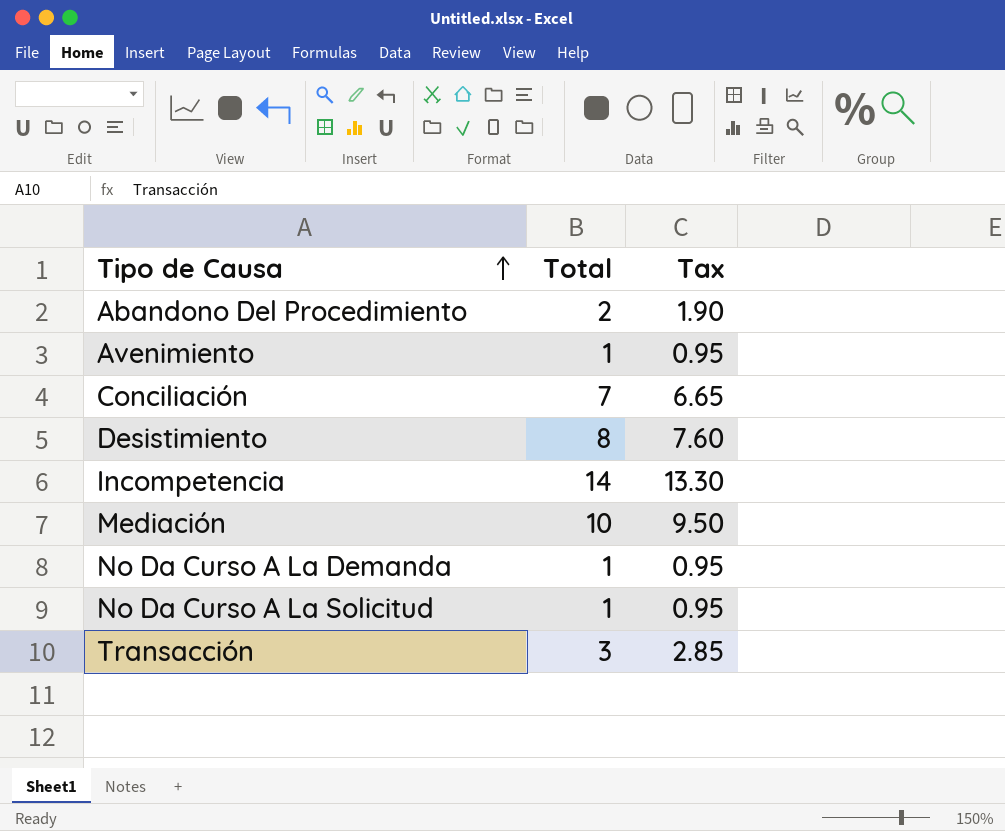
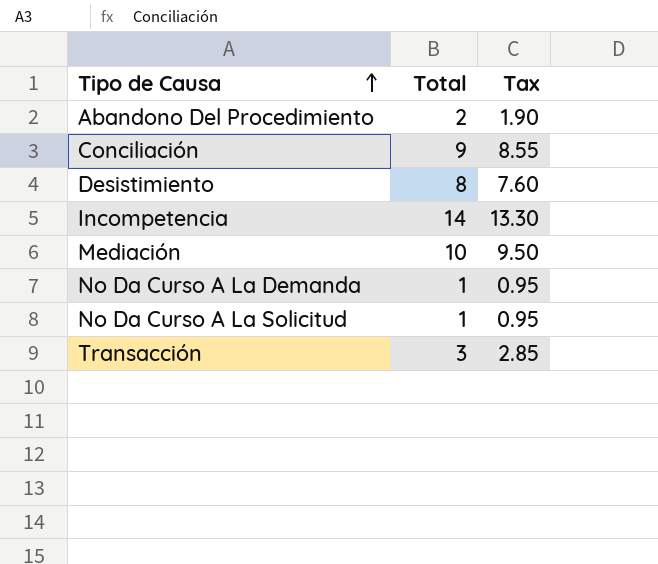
row Avenimiento: 1 | 0.95 -> none
Conciliación | Total: 7 -> 9
Conciliación | Tax: 6.65 -> 8.55

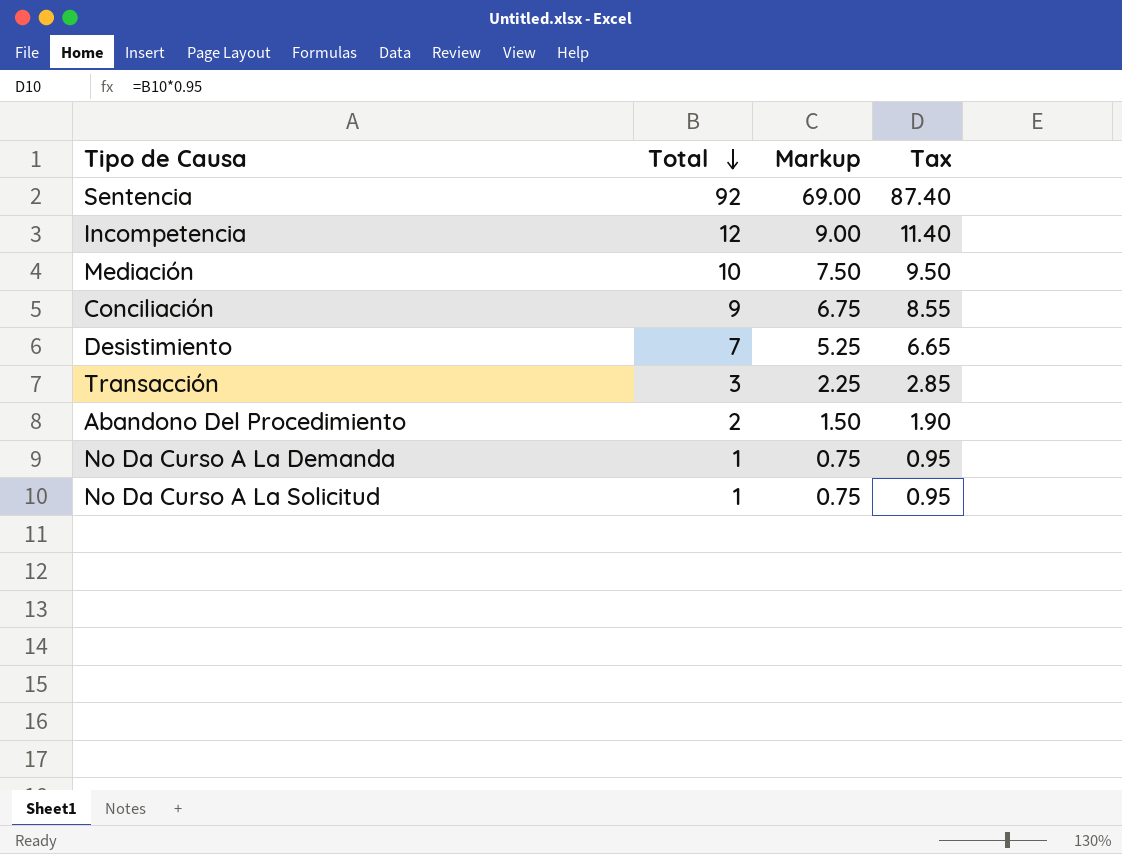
row order: Tipo de Causa ascending -> Total descending
column Markup | formula: none -> [Total] * 0.75
row Sentencia: none -> 92 | 69.00 | 87.40
Incompetencia | Total: 14 -> 12
Incompetencia | Tax: 13.30 -> 11.40
Desistimiento | Total: 8 -> 7
Desistimiento | Tax: 7.60 -> 6.65

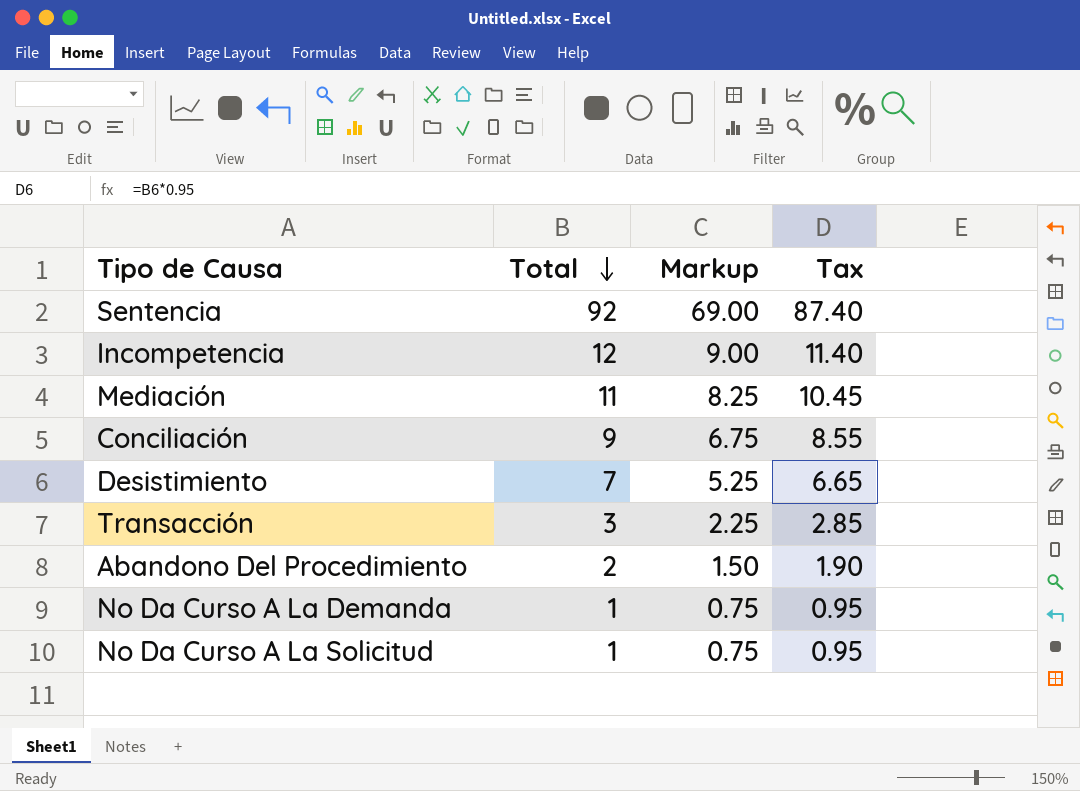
Mediación | Total: 10 -> 11
Mediación | Markup: 7.50 -> 8.25
Mediación | Tax: 9.50 -> 10.45

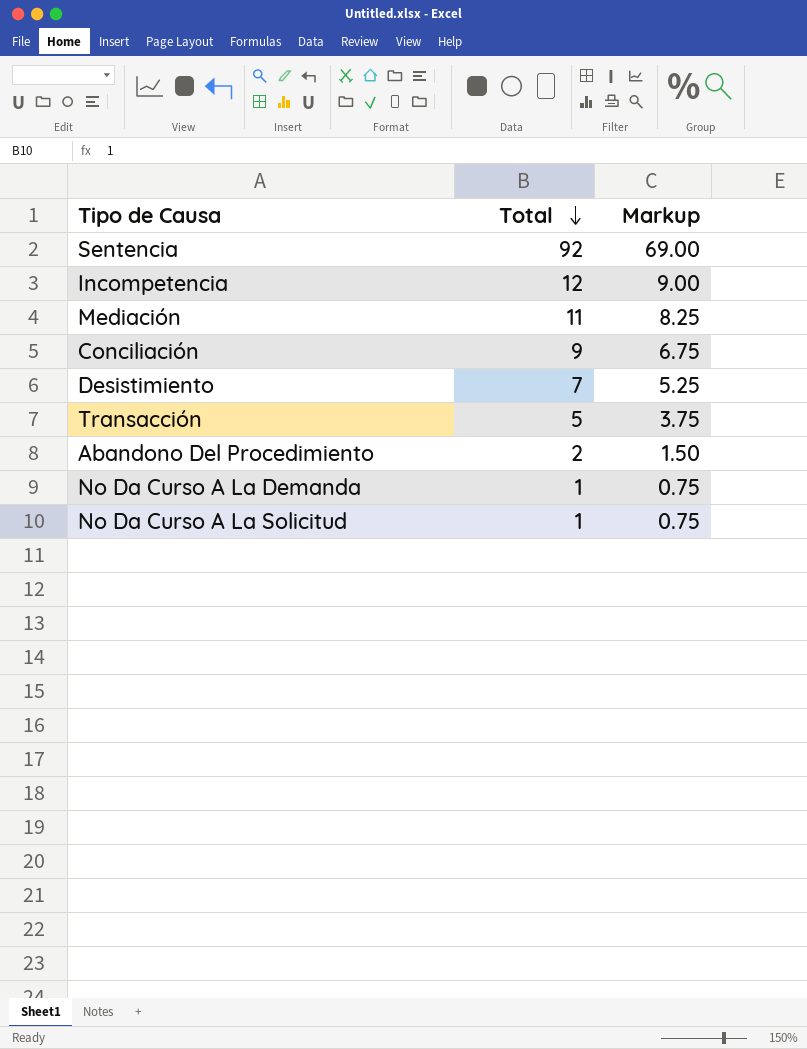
column Tax | formula: [Total] * 0.95 -> none
Transacción | Total: 3 -> 5
Transacción | Markup: 2.25 -> 3.75

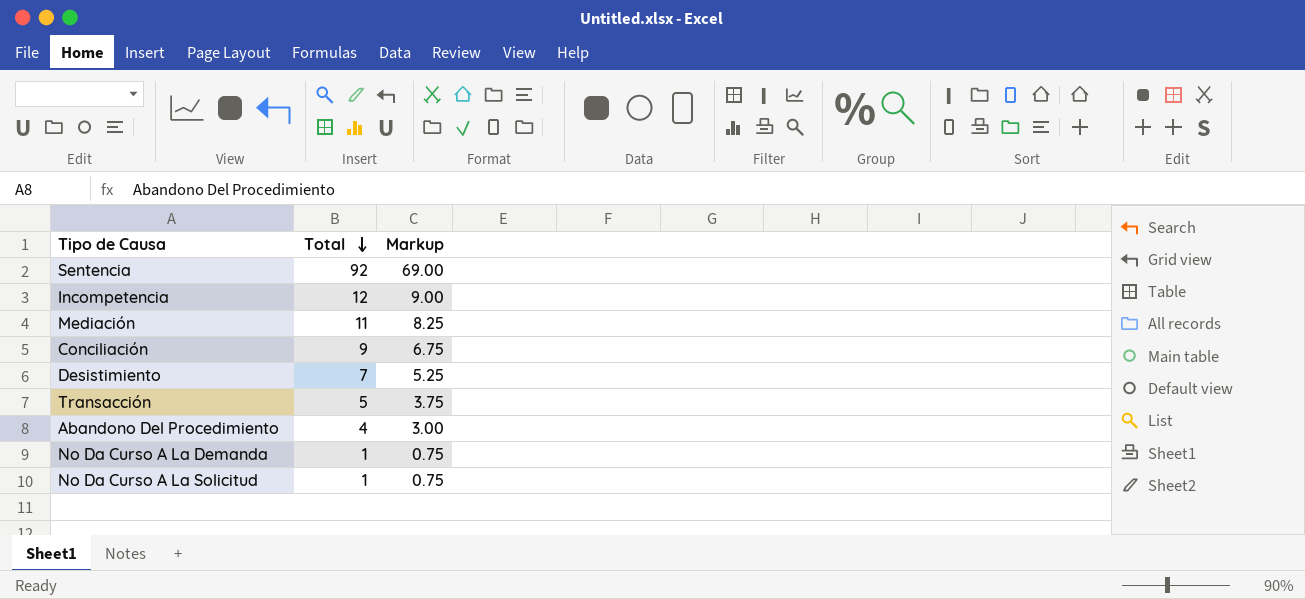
Abandono Del Procedimiento | Total: 2 -> 4
Abandono Del Procedimiento | Markup: 1.50 -> 3.00

